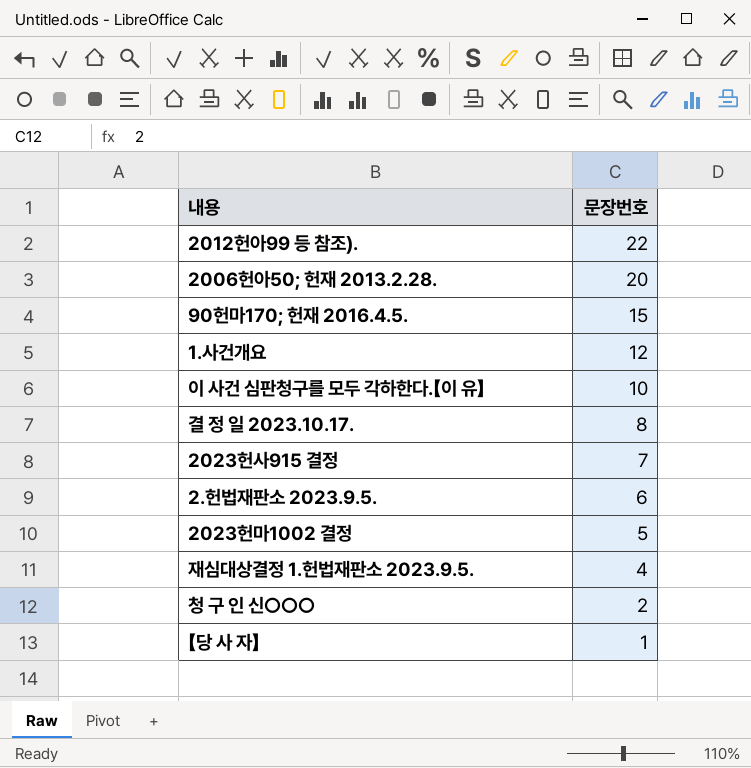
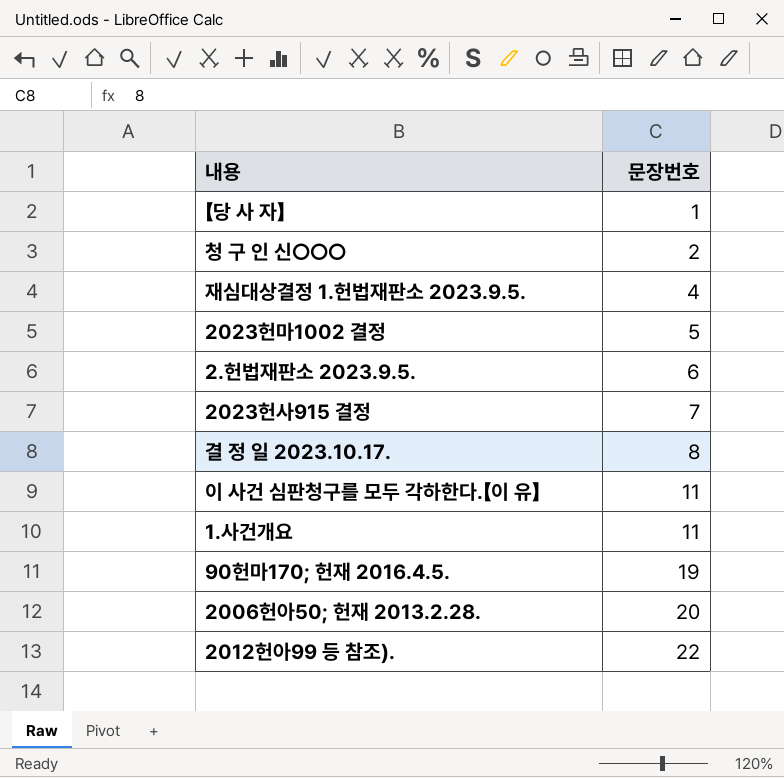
row order: 문장번호 descending -> 문장번호 ascending
이 사건 심판청구를 모두 각하한다.【이 유】 | 문장번호: 10 -> 11
1.사건개요 | 문장번호: 12 -> 11
90헌마170; 헌재 2016.4.5. | 문장번호: 15 -> 19

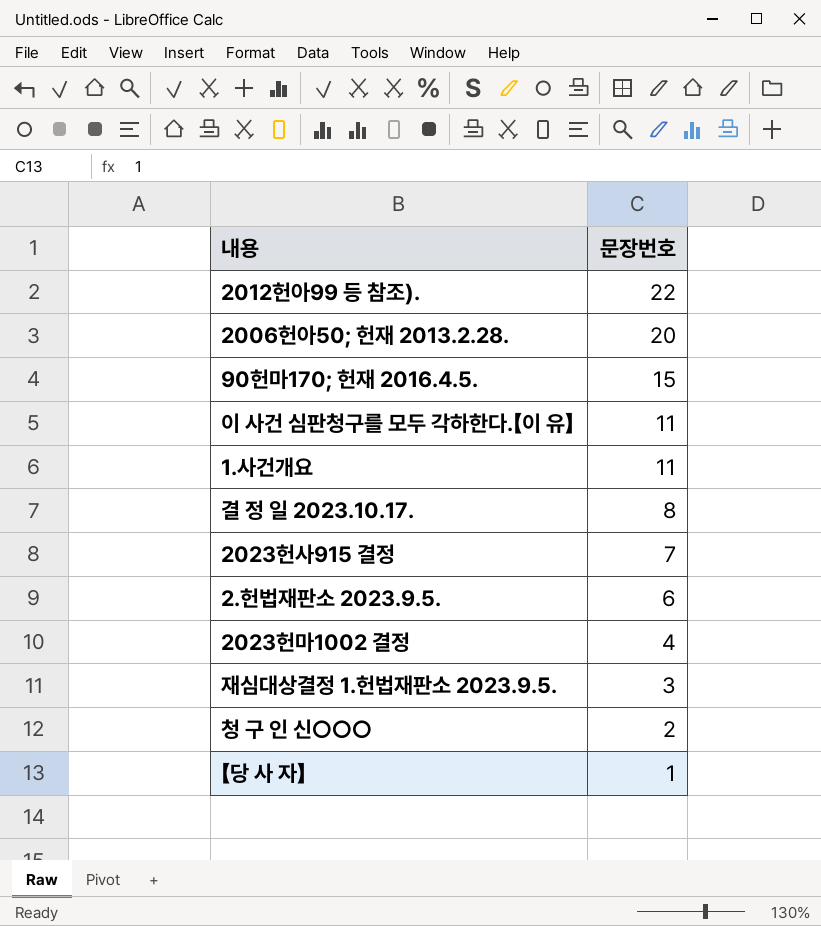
row order: 문장번호 ascending -> 문장번호 descending
90헌마170; 헌재 2016.4.5. | 문장번호: 19 -> 15
2023헌마1002 결정 | 문장번호: 5 -> 4
재심대상결정 1.헌법재판소 2023.9.5. | 문장번호: 4 -> 3

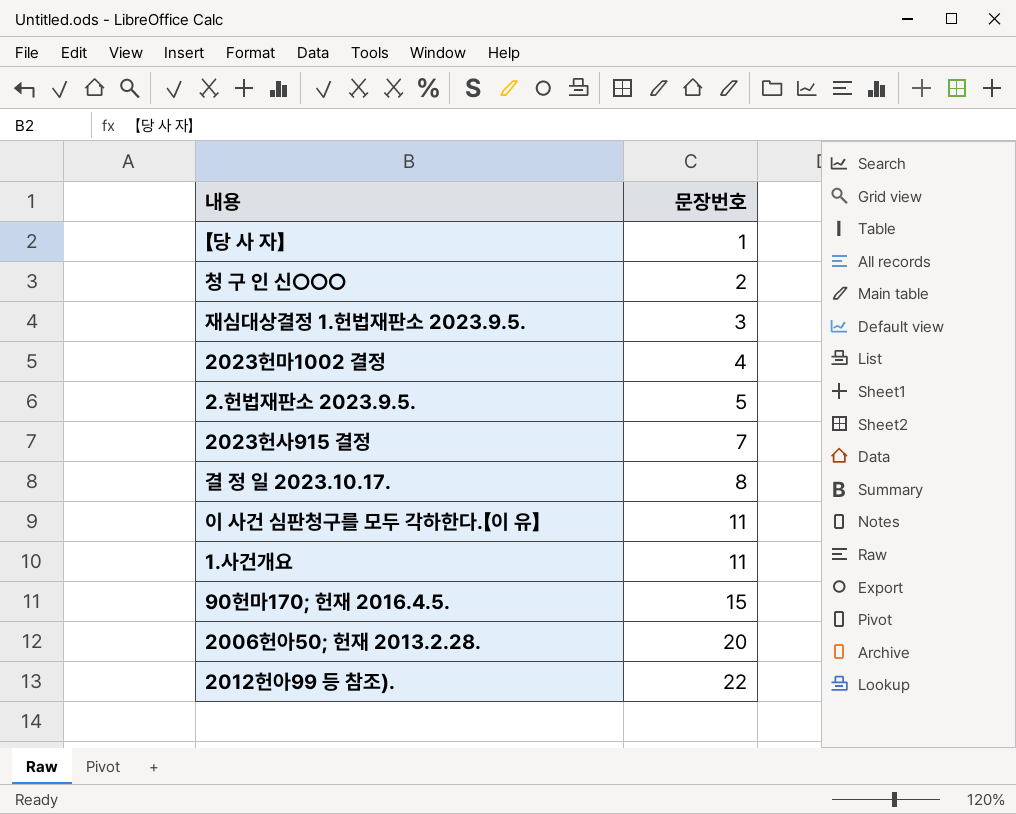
row order: 문장번호 descending -> 문장번호 ascending
2.헌법재판소 2023.9.5. | 문장번호: 6 -> 5

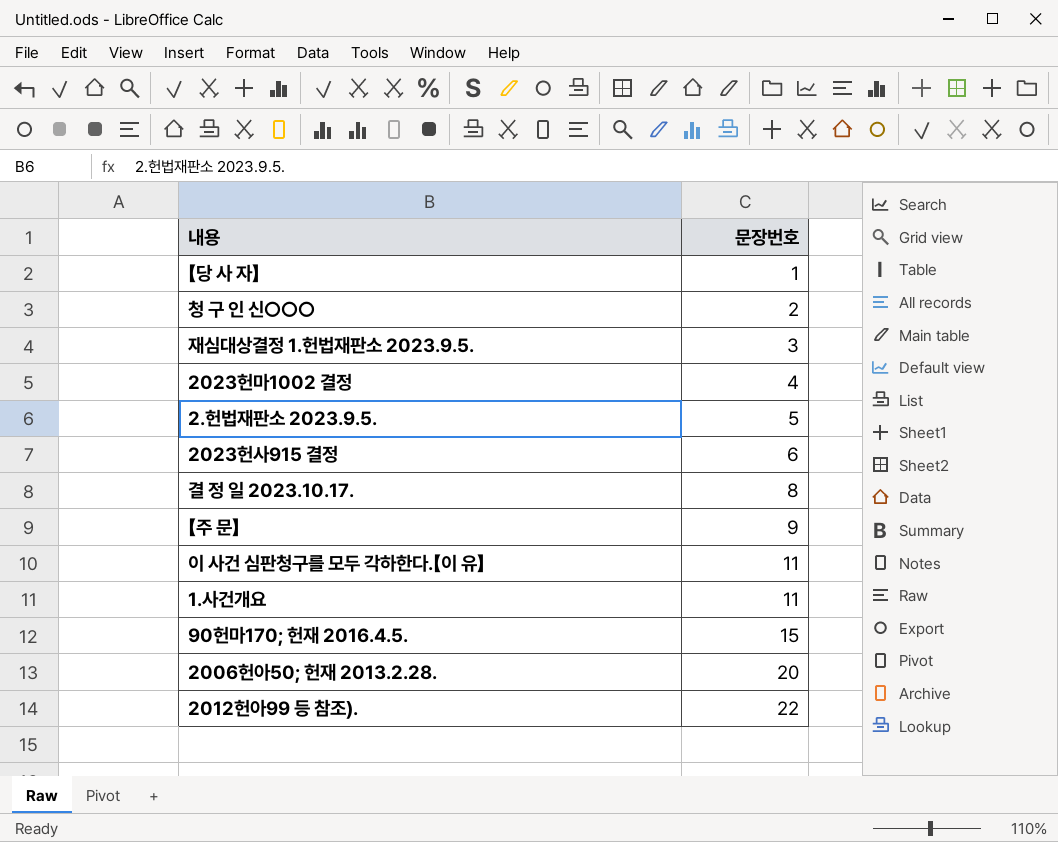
2023헌사915 결정 | 문장번호: 7 -> 6
row 【주 문】: none -> 9

